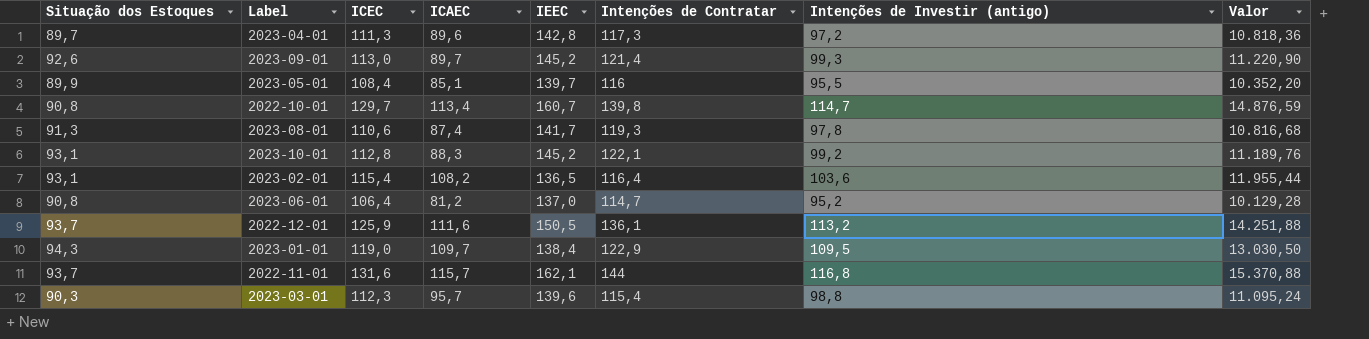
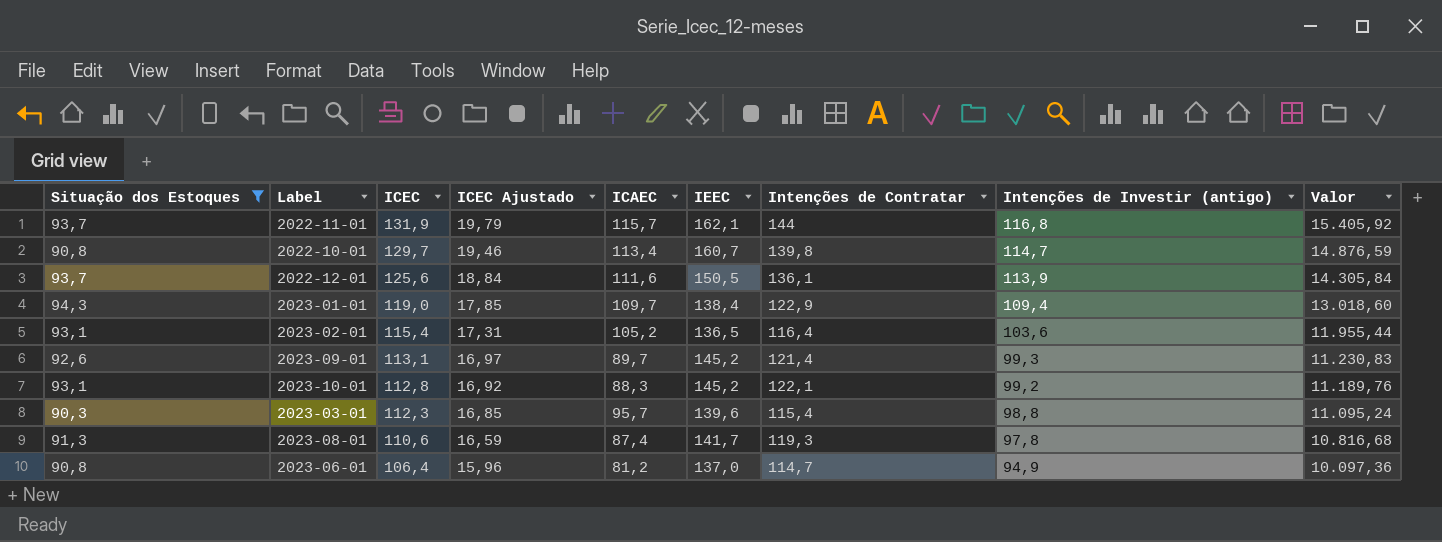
filter: none -> Situação dos Estoques >= 90,3
row order: none -> ICEC descending
column ICEC Ajustado | formula: none -> [ICEC] * 0,15
2022-11-01 | ICEC: 131,6 -> 131,9
2022-11-01 | Valor: 15.370,88 -> 15.405,92
2022-12-01 | ICEC: 125,9 -> 125,6
2022-12-01 | Intenções de Investir (antigo): 113,2 -> 113,9
2022-12-01 | Valor: 14.251,88 -> 14.305,84
2023-01-01 | Intenções de Investir (antigo): 109,5 -> 109,4
2023-01-01 | Valor: 13.030,50 -> 13.018,60
2023-02-01 | ICAEC: 108,2 -> 105,2
2023-09-01 | ICEC: 113,0 -> 113,1
2023-09-01 | Valor: 11.220,90 -> 11.230,83
2023-06-01 | Intenções de Investir (antigo): 95,2 -> 94,9
2023-06-01 | Valor: 10.129,28 -> 10.097,36

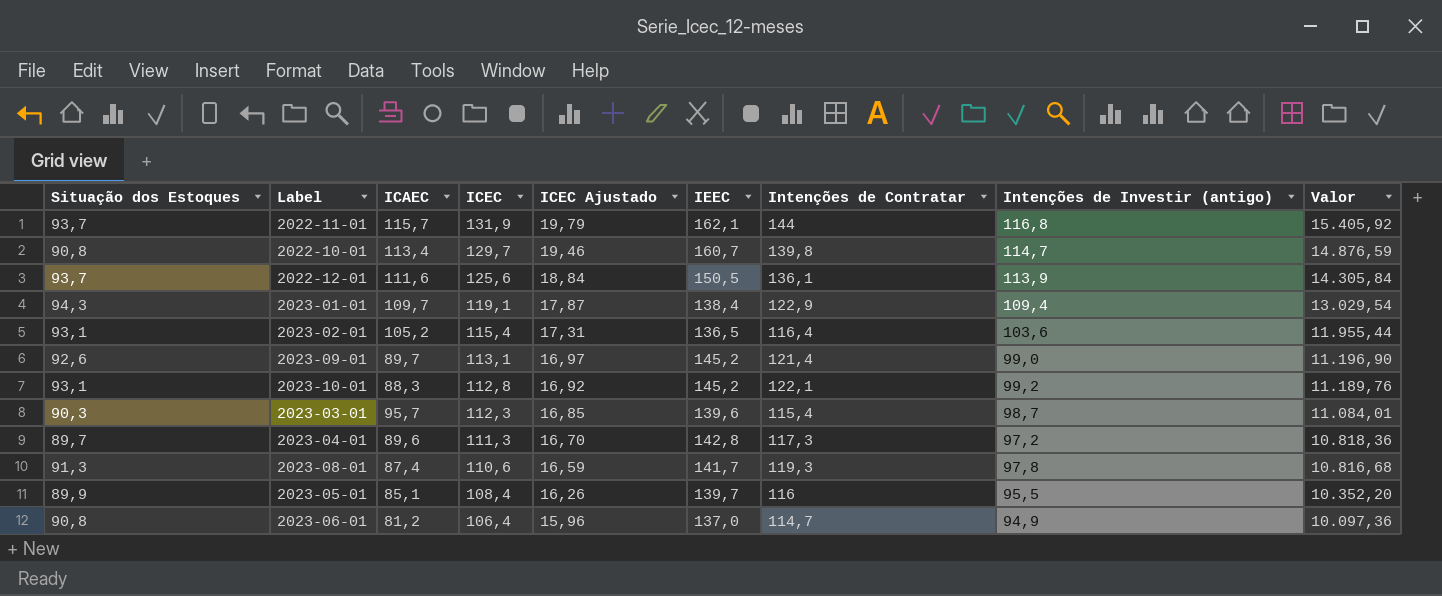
filter: Situação dos Estoques >= 90,3 -> none
column ICAEC | position: 5 -> 3
2023-01-01 | ICEC: 119,0 -> 119,1
2023-01-01 | ICEC Ajustado: 17,85 -> 17,87
2023-01-01 | Valor: 13.018,60 -> 13.029,54
2023-09-01 | Intenções de Investir (antigo): 99,3 -> 99,0
2023-09-01 | Valor: 11.230,83 -> 11.196,90
2023-03-01 | Intenções de Investir (antigo): 98,8 -> 98,7
2023-03-01 | Valor: 11.095,24 -> 11.084,01

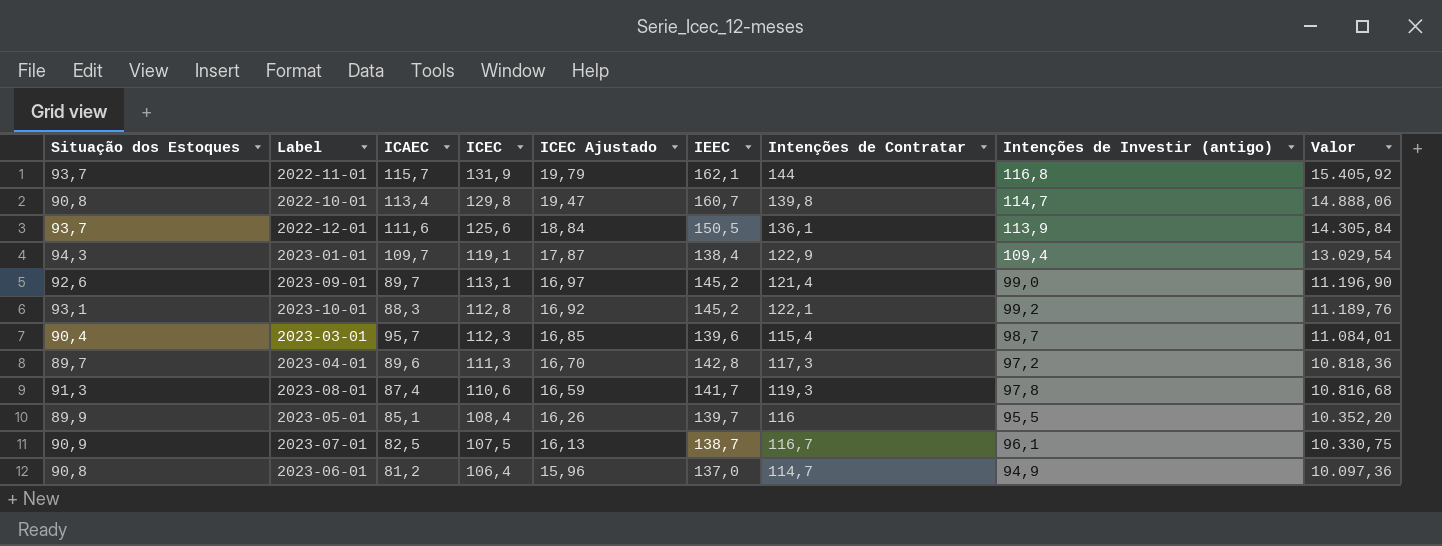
row 2023-02-01: 93,1 | 105,2 | 115,4 | 17,31 | 136,5 | 116,4 | 103,6 | 11.955,44 -> none
2022-10-01 | ICEC: 129,7 -> 129,8
2022-10-01 | ICEC Ajustado: 19,46 -> 19,47
2022-10-01 | Valor: 14.876,59 -> 14.888,06
2023-03-01 | Situação dos Estoques: 90,3 -> 90,4
row 2023-07-01: none -> 90,9 | 82,5 | 107,5 | 16,13 | 138,7 | 116,7 | 96,1 | 10.330,75

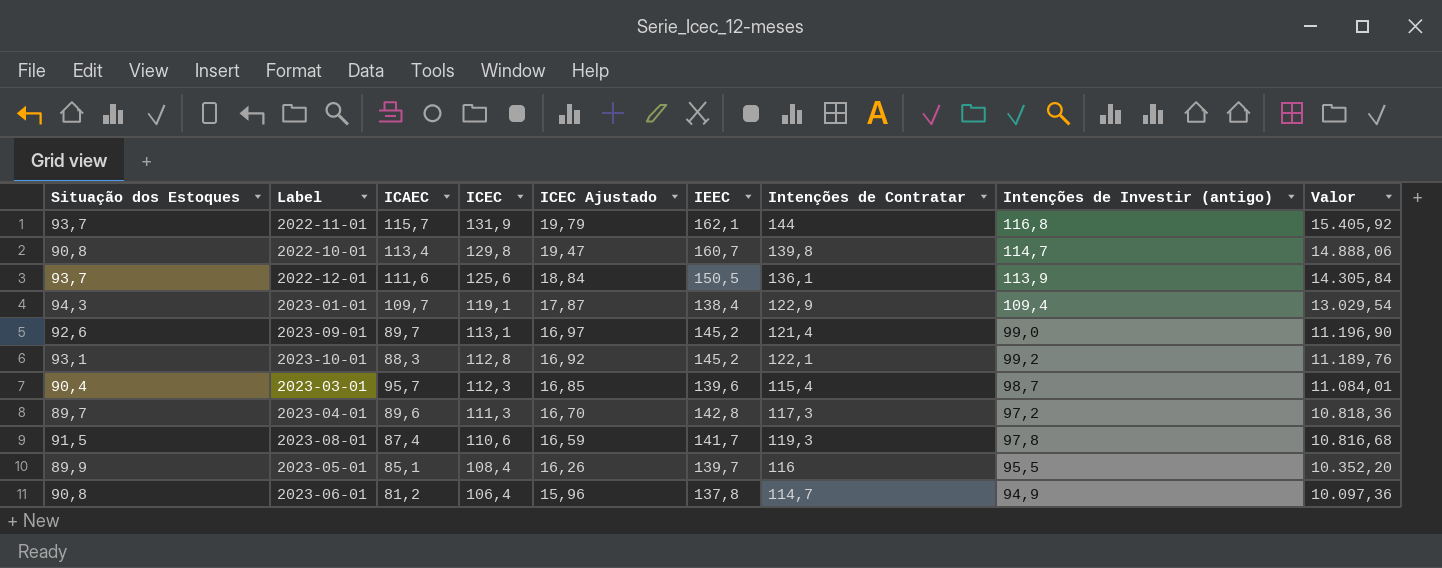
row 2023-07-01: 90,9 | 82,5 | 107,5 | 16,13 | 138,7 | 116,7 | 96,1 | 10.330,75 -> none
2023-08-01 | Situação dos Estoques: 91,3 -> 91,5
2023-06-01 | IEEC: 137,0 -> 137,8

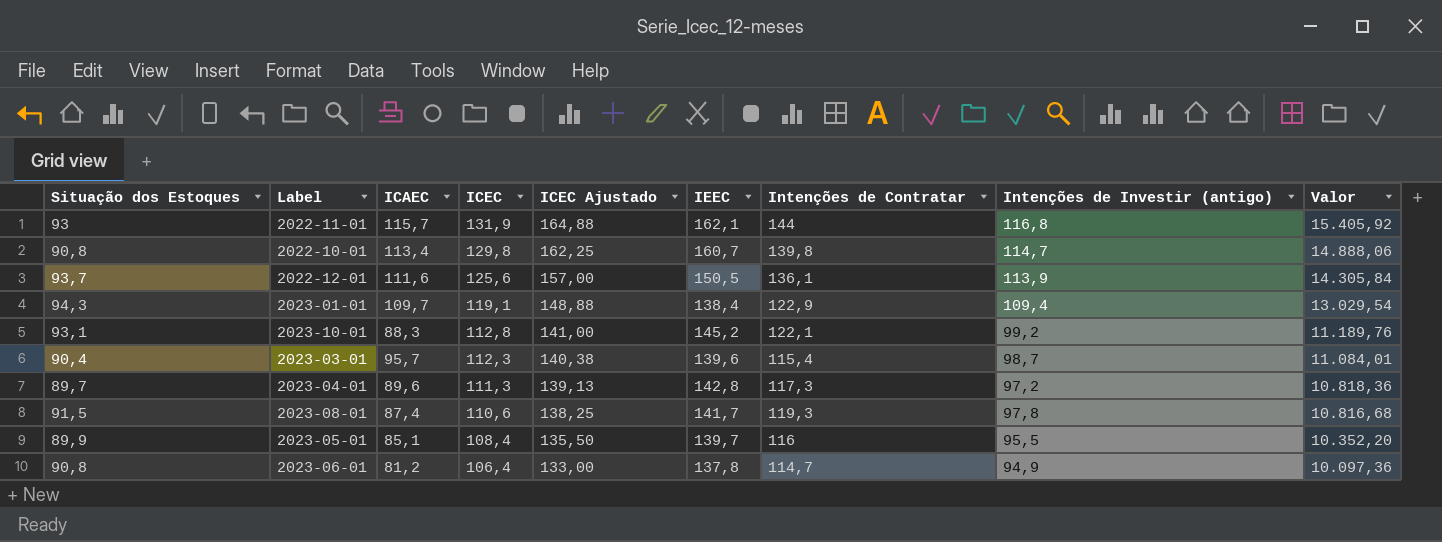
column ICEC Ajustado | formula: [ICEC] * 0,15 -> [ICEC] * 1,25
row 2023-09-01: 92,6 | 89,7 | 113,1 | 16,97 | 145,2 | 121,4 | 99,0 | 11.196,90 -> none
2022-11-01 | Situação dos Estoques: 93,7 -> 93

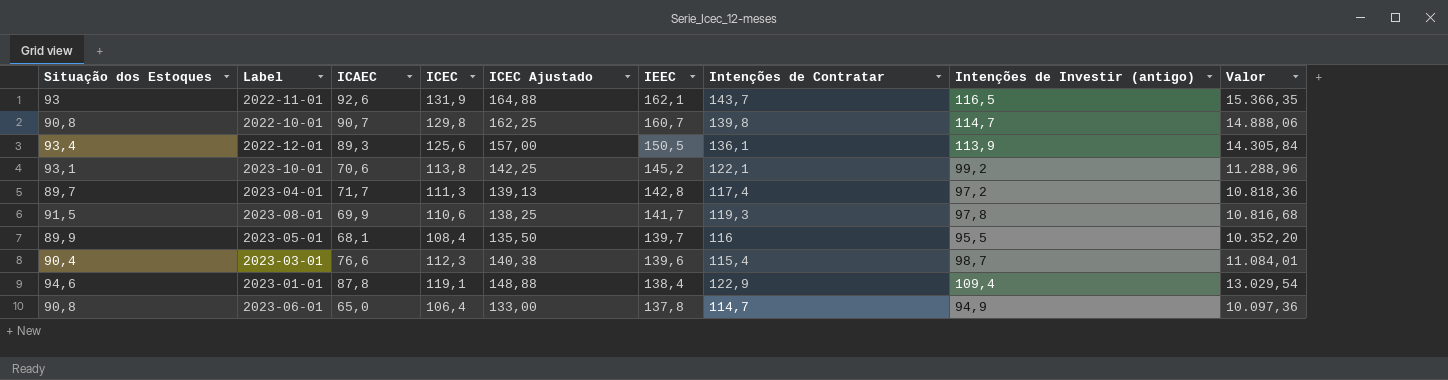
row order: ICEC descending -> IEEC descending
2022-11-01 | ICAEC: 115,7 -> 92,6
2022-11-01 | Intenções de Contratar: 144 -> 143,7
2022-11-01 | Intenções de Investir (antigo): 116,8 -> 116,5
2022-11-01 | Valor: 15.405,92 -> 15.366,35
2022-10-01 | ICAEC: 113,4 -> 90,7
2022-12-01 | Situação dos Estoques: 93,7 -> 93,4
2022-12-01 | ICAEC: 111,6 -> 89,3
2023-10-01 | ICAEC: 88,3 -> 70,6
2023-10-01 | ICEC: 112,8 -> 113,8
2023-10-01 | ICEC Ajustado: 141,00 -> 142,25
2023-10-01 | Valor: 11.189,76 -> 11.288,96
2023-04-01 | ICAEC: 89,6 -> 71,7
2023-04-01 | Intenções de Contratar: 117,3 -> 117,4
2023-08-01 | ICAEC: 87,4 -> 69,9
2023-05-01 | ICAEC: 85,1 -> 68,1
2023-03-01 | ICAEC: 95,7 -> 76,6
2023-01-01 | Situação dos Estoques: 94,3 -> 94,6
2023-01-01 | ICAEC: 109,7 -> 87,8
2023-06-01 | ICAEC: 81,2 -> 65,0

